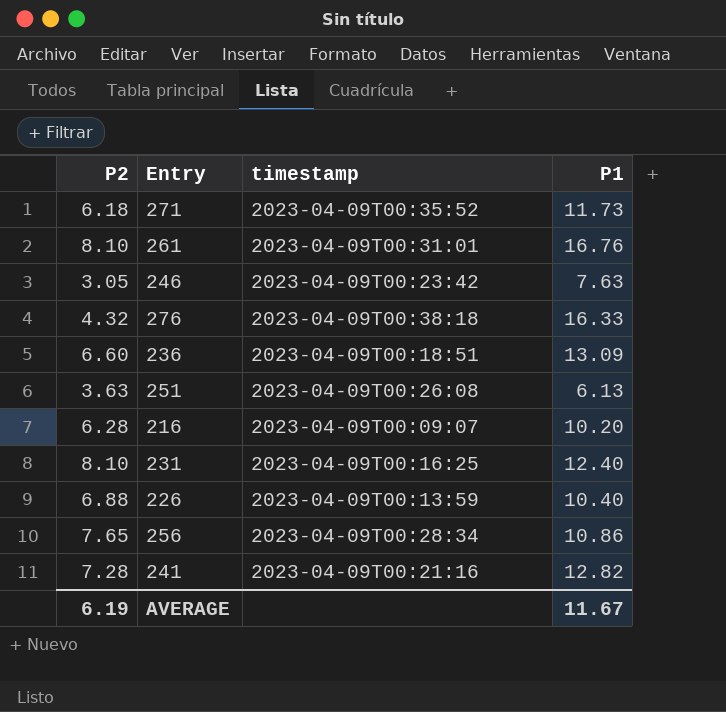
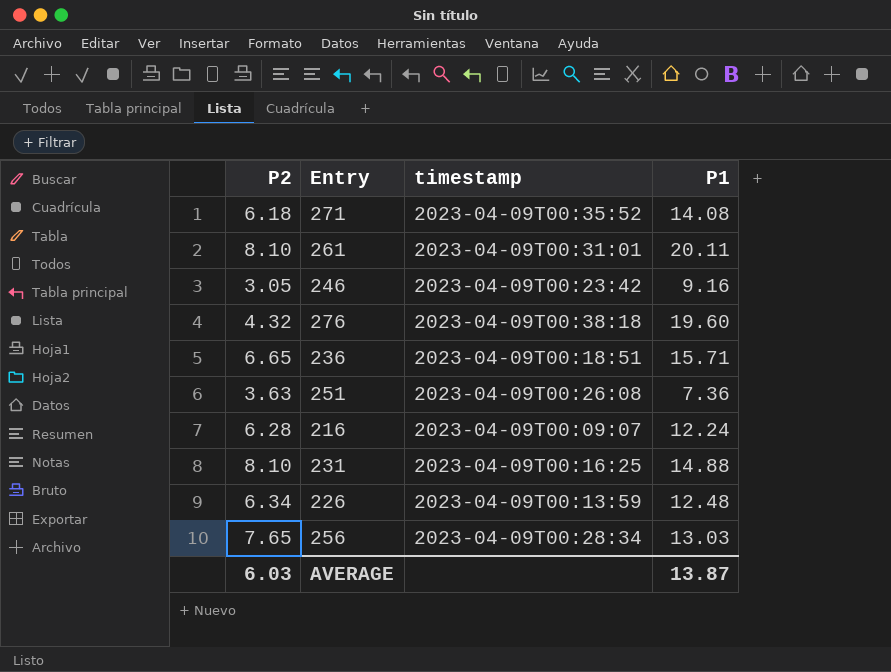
row 241: 7.28 | 2023-04-09T00:21:16 | 12.82 -> none
271 | P1: 11.73 -> 14.08
261 | P1: 16.76 -> 20.11
246 | P1: 7.63 -> 9.16
276 | P1: 16.33 -> 19.60
236 | P2: 6.60 -> 6.65
236 | P1: 13.09 -> 15.71
251 | P1: 6.13 -> 7.36
216 | P1: 10.20 -> 12.24
231 | P1: 12.40 -> 14.88
226 | P2: 6.88 -> 6.34
226 | P1: 10.40 -> 12.48
256 | P1: 10.86 -> 13.03
AVERAGE | P2: 6.19 -> 6.03
AVERAGE | P1: 11.67 -> 13.87

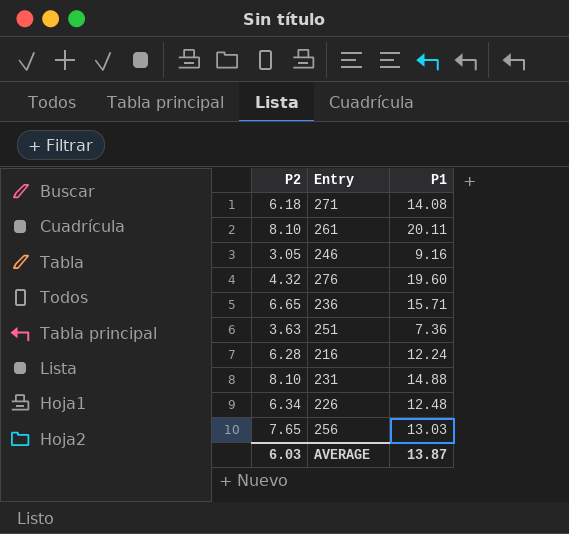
column timestamp | position: 3 -> none

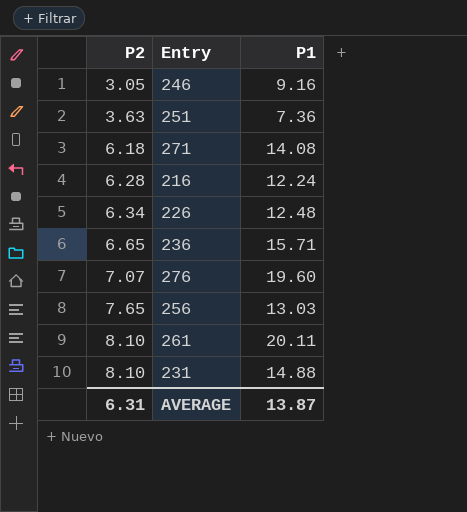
row order: none -> P2 ascending
276 | P2: 4.32 -> 7.07
AVERAGE | P2: 6.03 -> 6.31

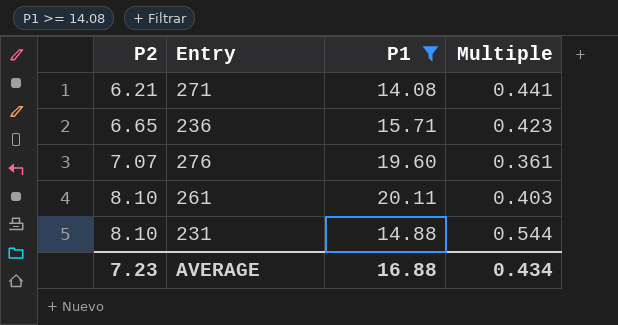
filter: none -> P1 >= 14.08
column Multiple | formula: none -> [P2] / [P1]
271 | P2: 6.18 -> 6.21
AVERAGE | P2: 6.31 -> 7.23
AVERAGE | P1: 13.87 -> 16.88

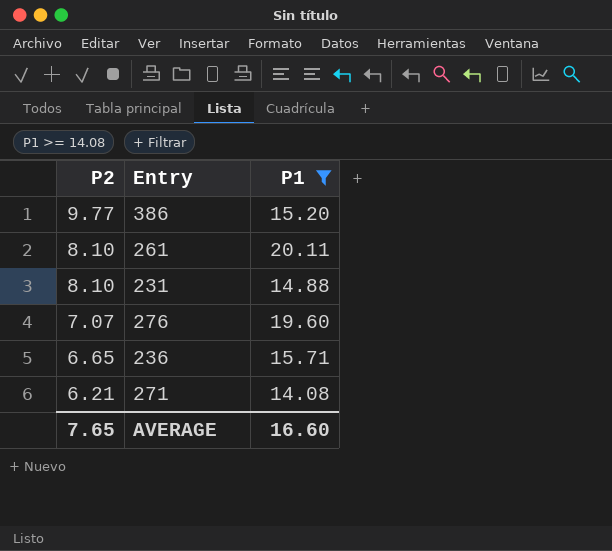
row order: P2 ascending -> P2 descending
column Multiple | formula: [P2] / [P1] -> none
row 386: none -> 9.77 | 15.20
AVERAGE | P2: 7.23 -> 7.65
AVERAGE | P1: 16.88 -> 16.60

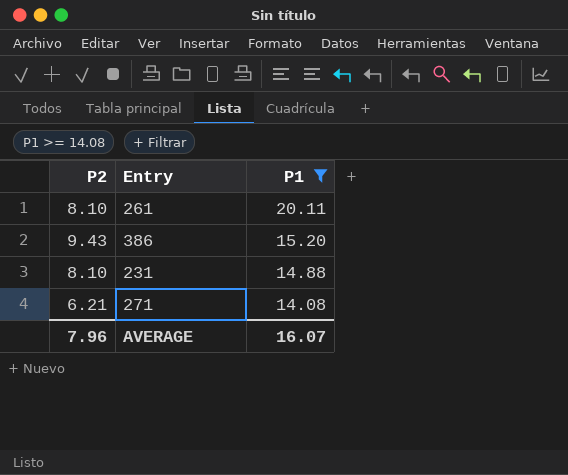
row order: P2 descending -> P1 descending
row 276: 7.07 | 19.60 -> none
row 236: 6.65 | 15.71 -> none
386 | P2: 9.77 -> 9.43
AVERAGE | P2: 7.65 -> 7.96
AVERAGE | P1: 16.60 -> 16.07

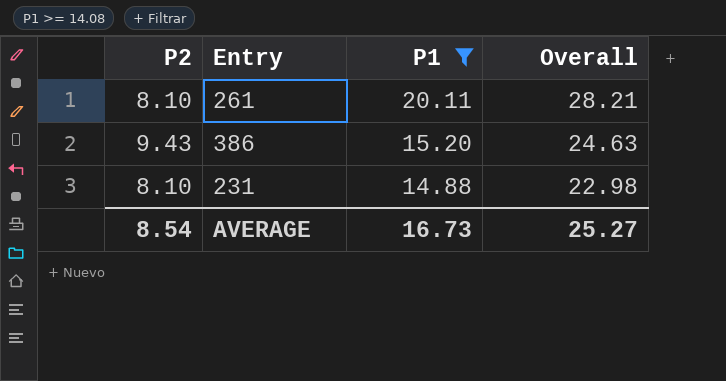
column Overall | formula: none -> [P2] + [P1]
row 271: 6.21 | 14.08 -> none
AVERAGE | P2: 7.96 -> 8.54
AVERAGE | P1: 16.07 -> 16.73

